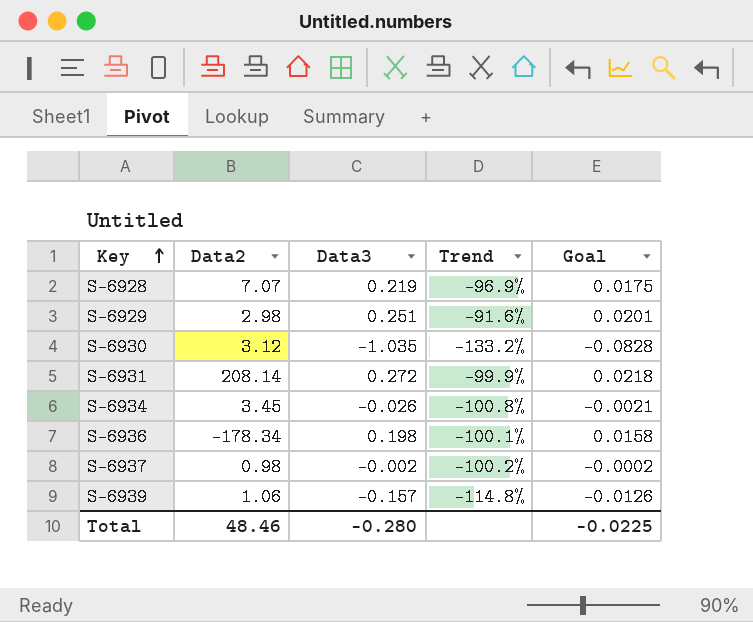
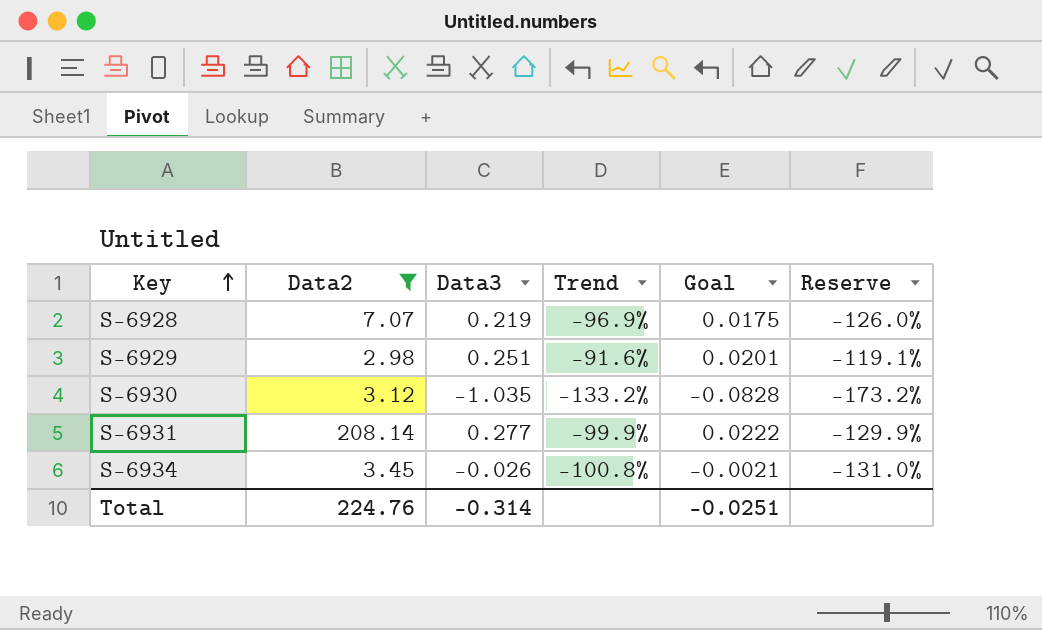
filter: none -> Data2 >= 2.98
column Reserve | formula: none -> [Trend] * 1.3
S-6931 | Data3: 0.272 -> 0.277
S-6931 | Goal: 0.0218 -> 0.0222
Total | Data2: 48.46 -> 224.76
Total | Data3: -0.280 -> -0.314
Total | Goal: -0.0225 -> -0.0251

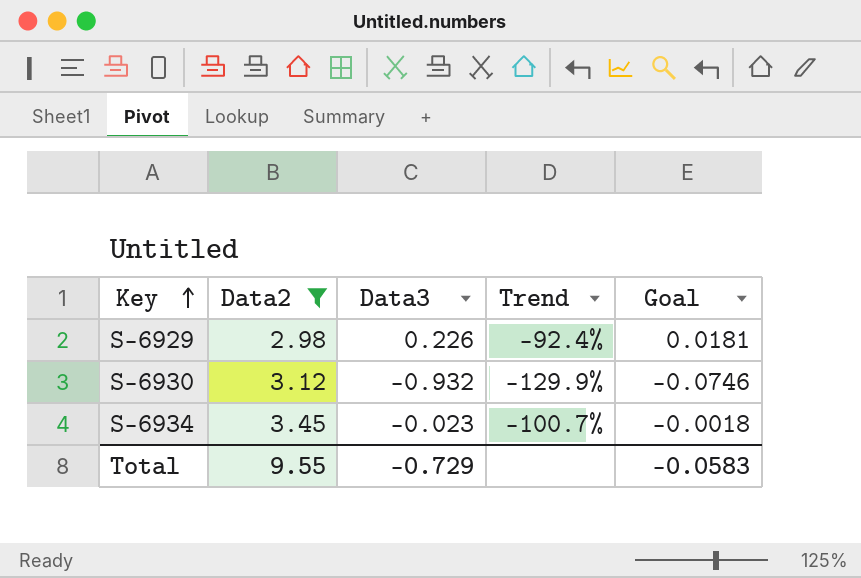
column Reserve | formula: [Trend] * 1.3 -> none
row S-6928: 7.07 | 0.219 | -96.9% | 0.0175 | -126.0% -> none
row S-6931: 208.14 | 0.277 | -99.9% | 0.0222 | -129.9% -> none
S-6929 | Data3: 0.251 -> 0.226
S-6929 | Trend: -91.6% -> -92.4%
S-6929 | Goal: 0.0201 -> 0.0181
S-6930 | Data3: -1.035 -> -0.932
S-6930 | Trend: -133.2% -> -129.9%
S-6930 | Goal: -0.0828 -> -0.0746
S-6934 | Data3: -0.026 -> -0.023
S-6934 | Trend: -100.8% -> -100.7%
S-6934 | Goal: -0.0021 -> -0.0018
Total | Data2: 224.76 -> 9.55
Total | Data3: -0.314 -> -0.729
Total | Goal: -0.0251 -> -0.0583

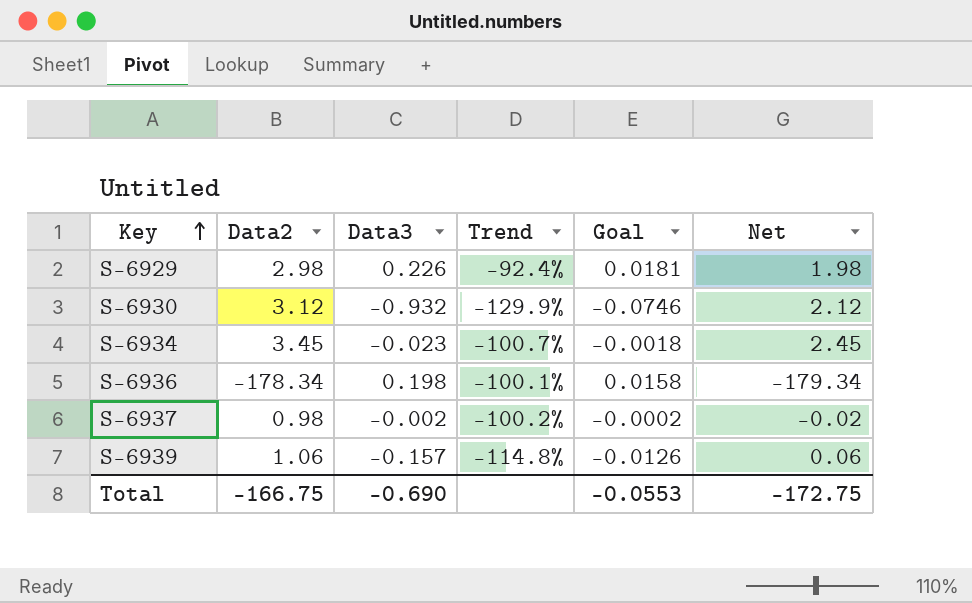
filter: Data2 >= 2.98 -> none
column Net | formula: none -> [Data2] - 1
Total | Data2: 9.55 -> -166.75
Total | Data3: -0.729 -> -0.690
Total | Goal: -0.0583 -> -0.0553

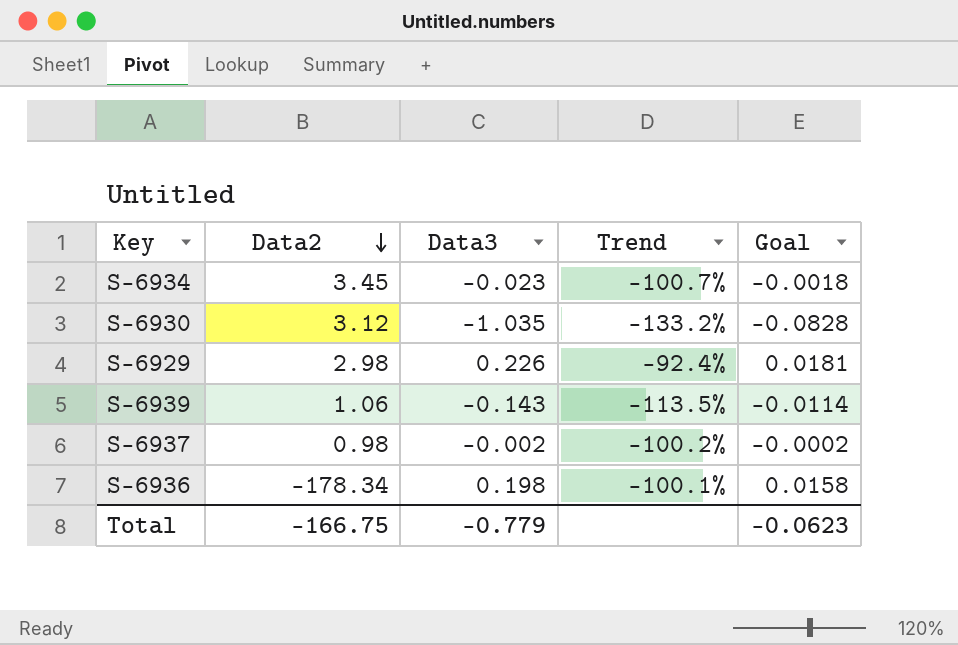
row order: Key ascending -> Data2 descending
column Net | formula: [Data2] - 1 -> none
S-6930 | Data3: -0.932 -> -1.035
S-6930 | Trend: -129.9% -> -133.2%
S-6930 | Goal: -0.0746 -> -0.0828
S-6939 | Data3: -0.157 -> -0.143
S-6939 | Trend: -114.8% -> -113.5%
S-6939 | Goal: -0.0126 -> -0.0114
Total | Data3: -0.690 -> -0.779
Total | Goal: -0.0553 -> -0.0623

